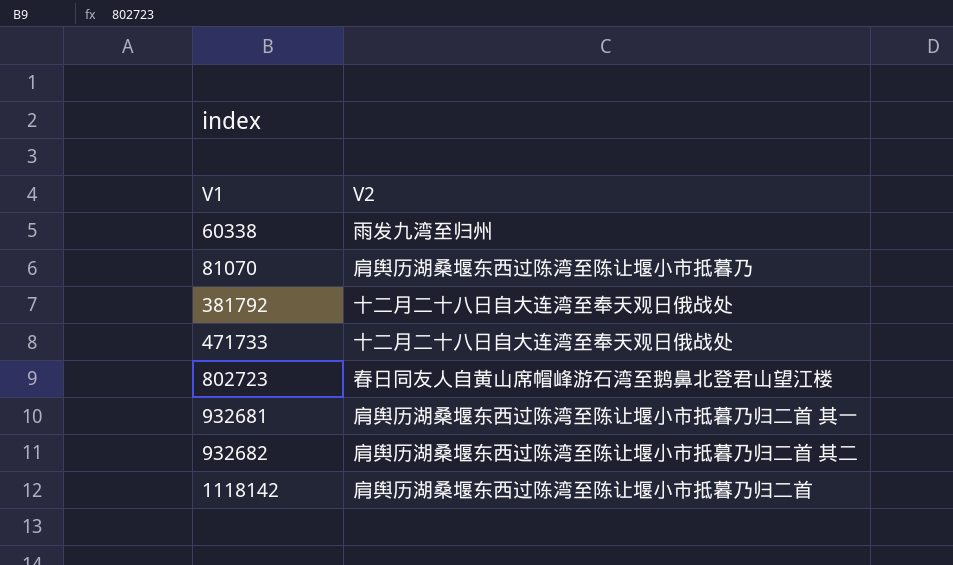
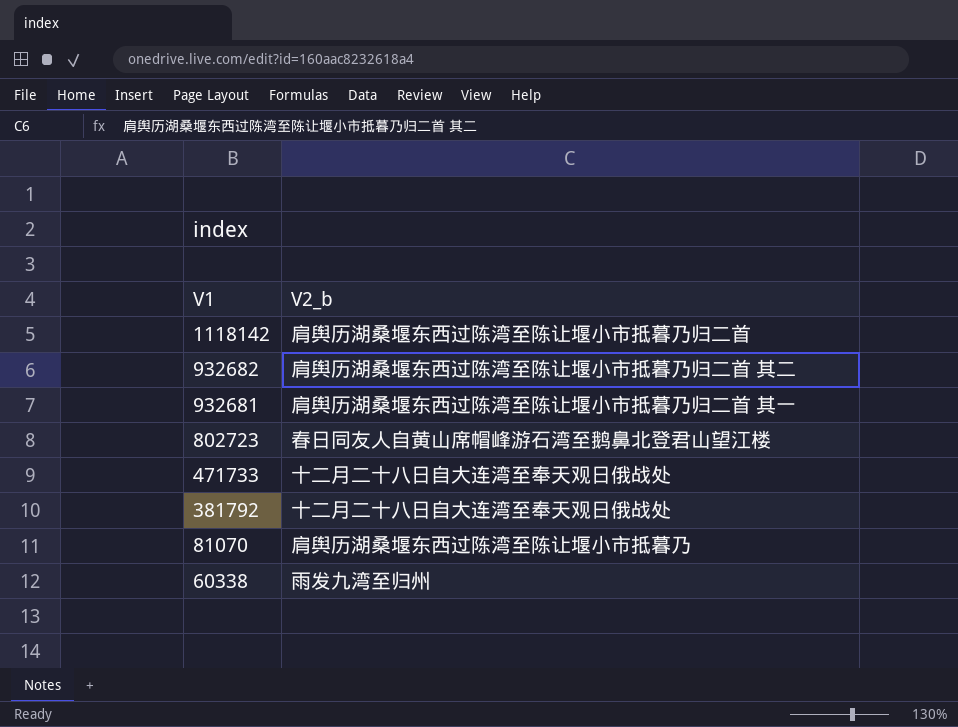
row order: V1 ascending -> V1 descending
column name: V2 -> V2_b

